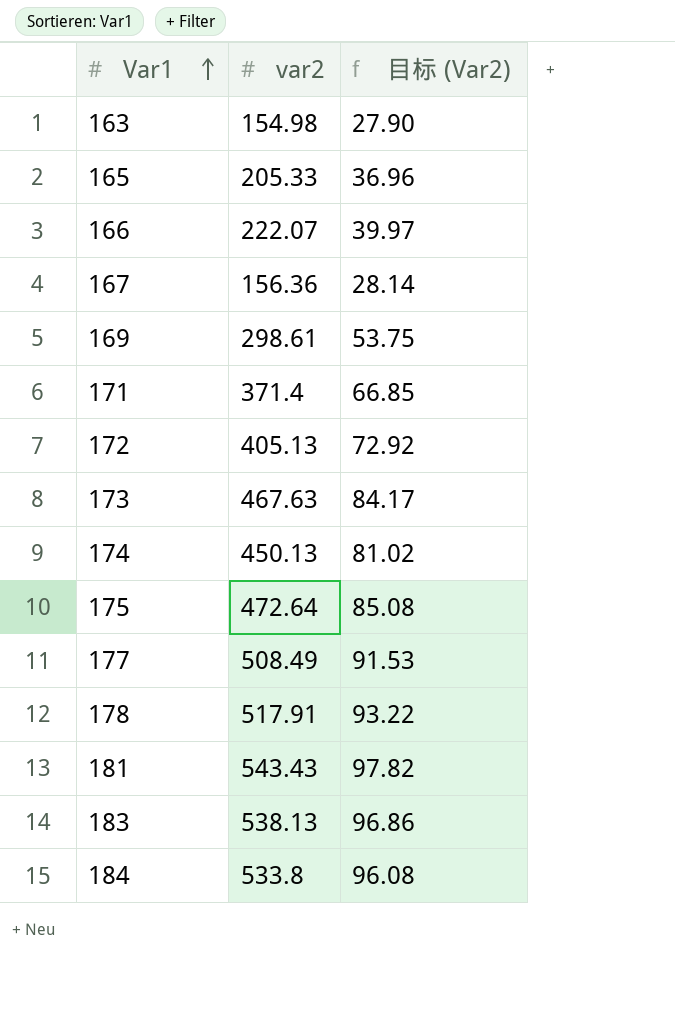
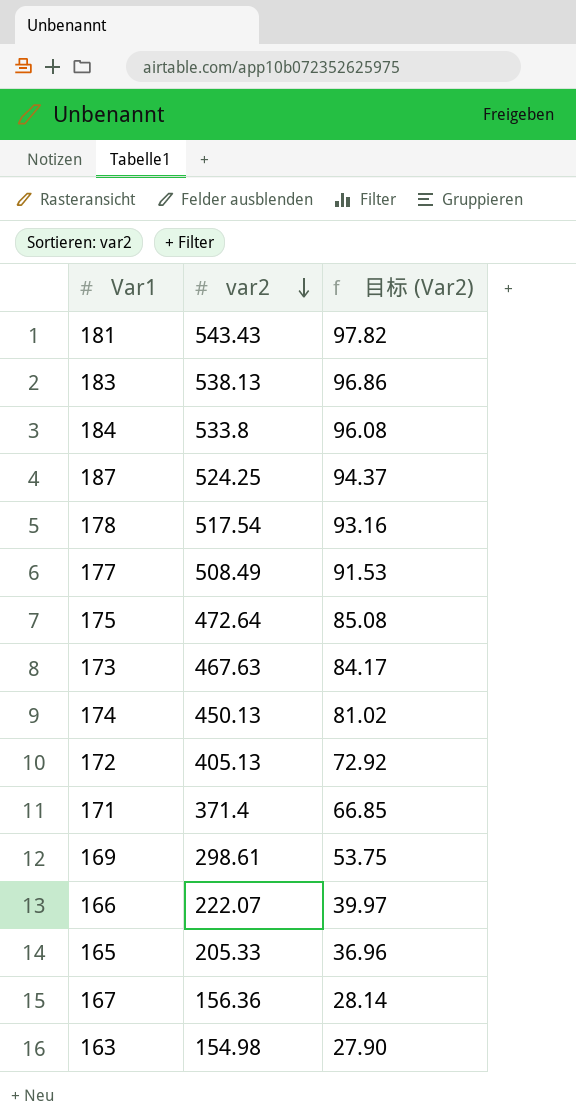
row order: Var1 ascending -> var2 descending
row 187: none -> 524.25 | 94.37
178 | var2: 517.91 -> 517.54
178 | 目标 (Var2): 93.22 -> 93.16

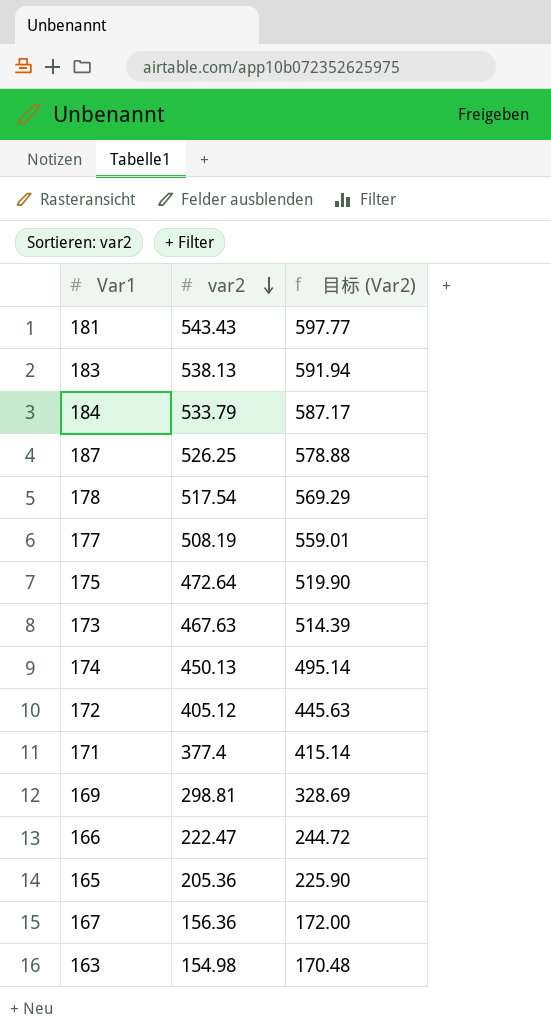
column 目标 (Var2) | formula: [var2] * 0.18 -> [var2] * 1.1
184 | var2: 533.8 -> 533.79
187 | var2: 524.25 -> 526.25
177 | var2: 508.49 -> 508.19
172 | var2: 405.13 -> 405.12
171 | var2: 371.4 -> 377.4
169 | var2: 298.61 -> 298.81
166 | var2: 222.07 -> 222.47
165 | var2: 205.33 -> 205.36

